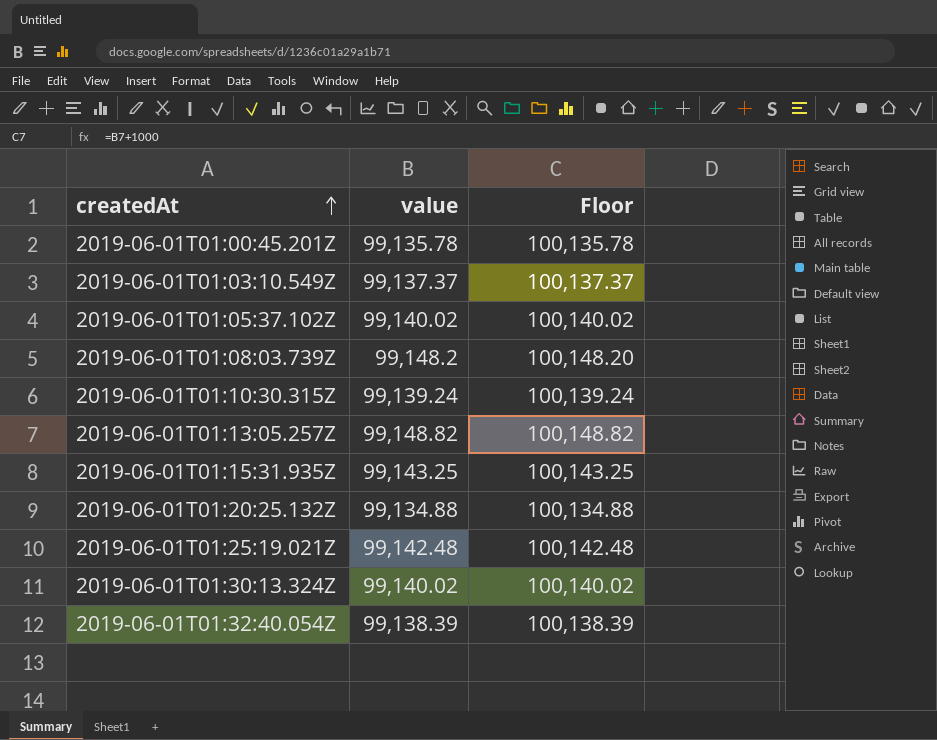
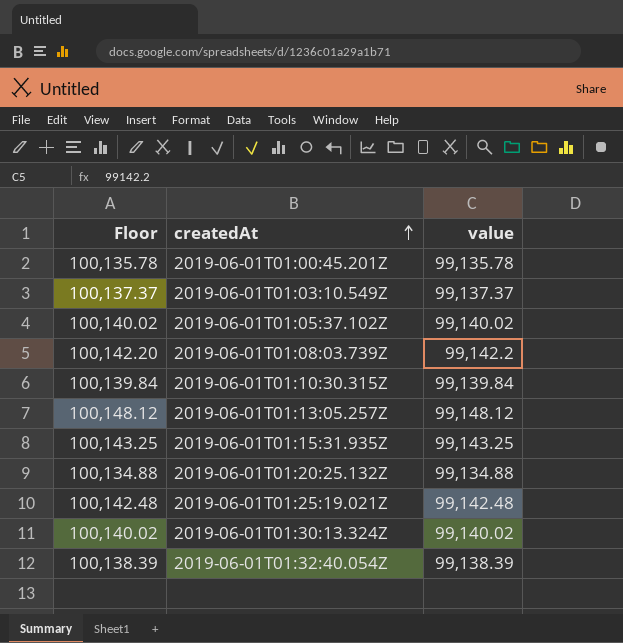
column Floor | position: 3 -> 1
2019-06-01T01:08:03.739Z | Floor: 100,148.20 -> 100,142.20
2019-06-01T01:08:03.739Z | value: 99,148.2 -> 99,142.2
2019-06-01T01:10:30.315Z | Floor: 100,139.24 -> 100,139.84
2019-06-01T01:10:30.315Z | value: 99,139.24 -> 99,139.84
2019-06-01T01:13:05.257Z | Floor: 100,148.82 -> 100,148.12
2019-06-01T01:13:05.257Z | value: 99,148.82 -> 99,148.12

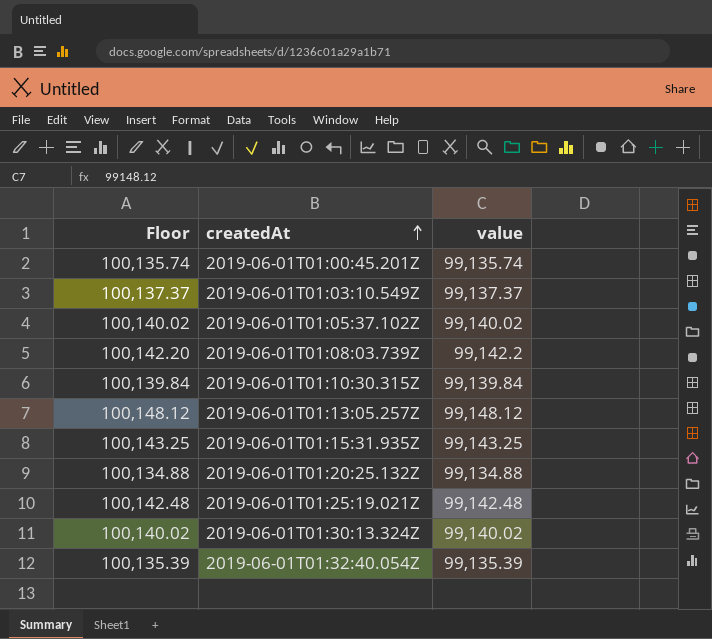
2019-06-01T01:00:45.201Z | Floor: 100,135.78 -> 100,135.74
2019-06-01T01:00:45.201Z | value: 99,135.78 -> 99,135.74
2019-06-01T01:32:40.054Z | Floor: 100,138.39 -> 100,135.39
2019-06-01T01:32:40.054Z | value: 99,138.39 -> 99,135.39

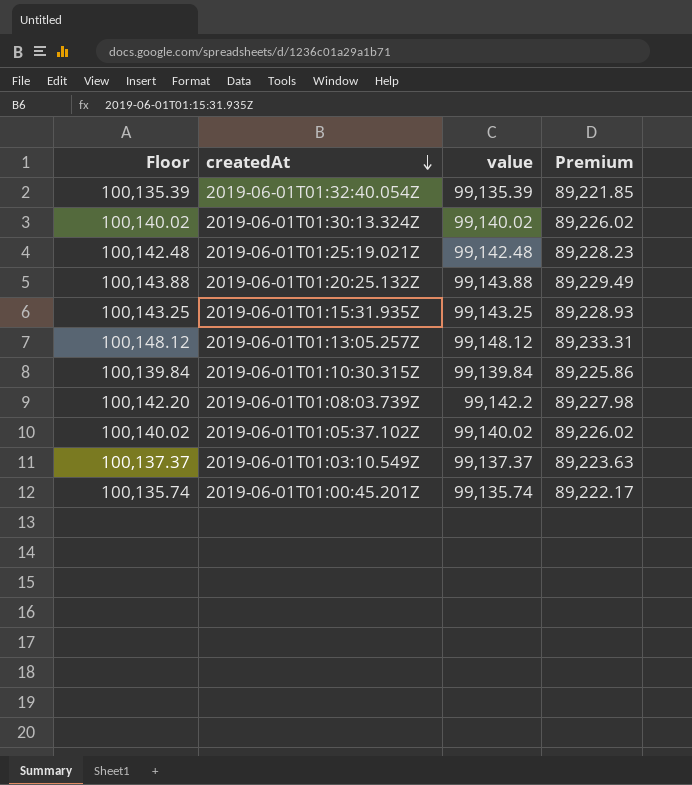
row order: createdAt ascending -> createdAt descending
column Premium | formula: none -> [value] * 0.9
2019-06-01T01:20:25.132Z | Floor: 100,134.88 -> 100,143.88
2019-06-01T01:20:25.132Z | value: 99,134.88 -> 99,143.88

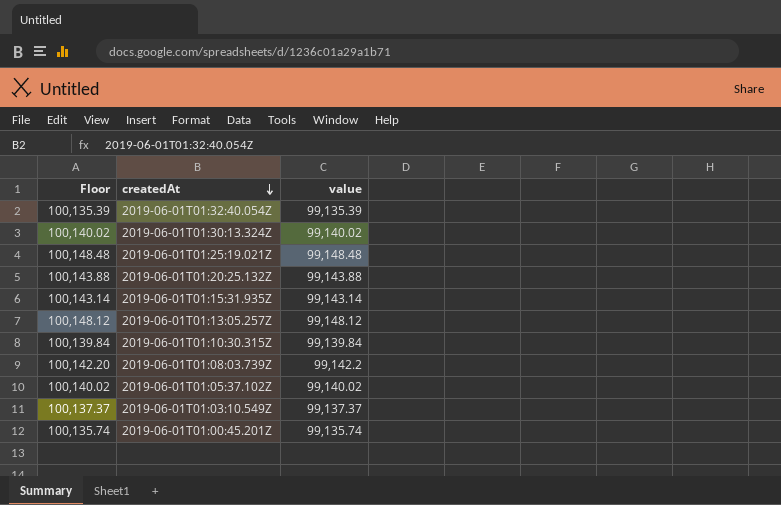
column Premium | formula: [value] * 0.9 -> none
2019-06-01T01:25:19.021Z | Floor: 100,142.48 -> 100,148.48
2019-06-01T01:25:19.021Z | value: 99,142.48 -> 99,148.48
2019-06-01T01:15:31.935Z | Floor: 100,143.25 -> 100,143.14
2019-06-01T01:15:31.935Z | value: 99,143.25 -> 99,143.14

